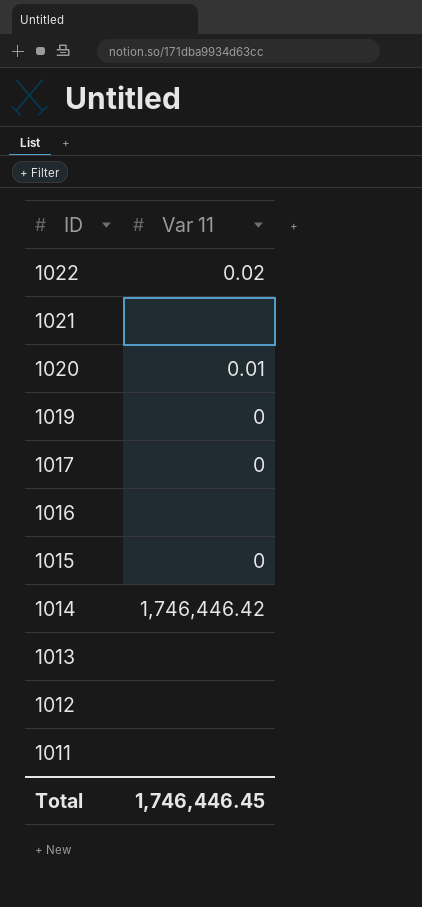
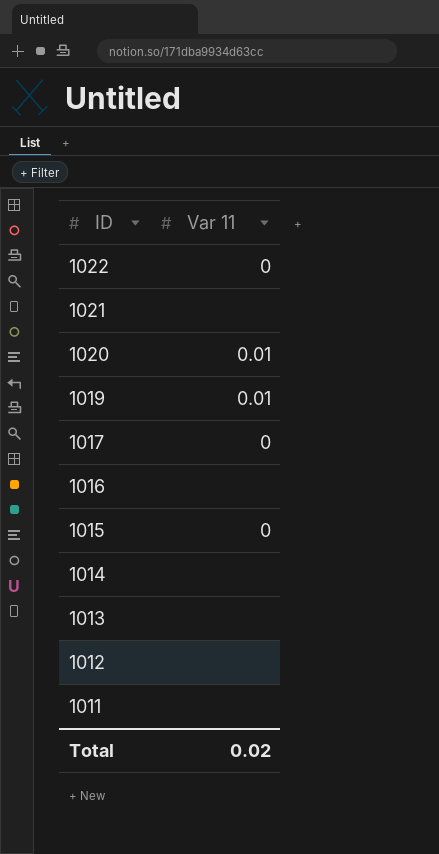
1022 | Var 11: 0.02 -> 0
1019 | Var 11: 0 -> 0.01
1014 | Var 11: 1,746,446.42 -> none
Total | Var 11: 1,746,446.45 -> 0.02

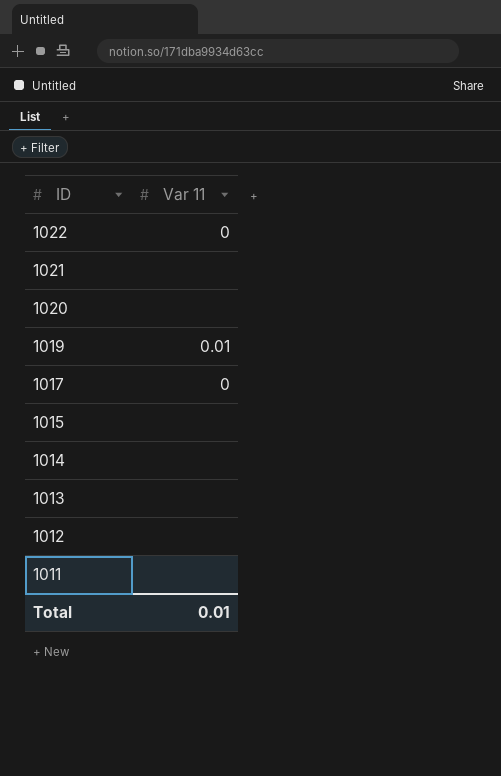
row 1016: none -> none
1020 | Var 11: 0.01 -> none
1015 | Var 11: 0 -> none
Total | Var 11: 0.02 -> 0.01

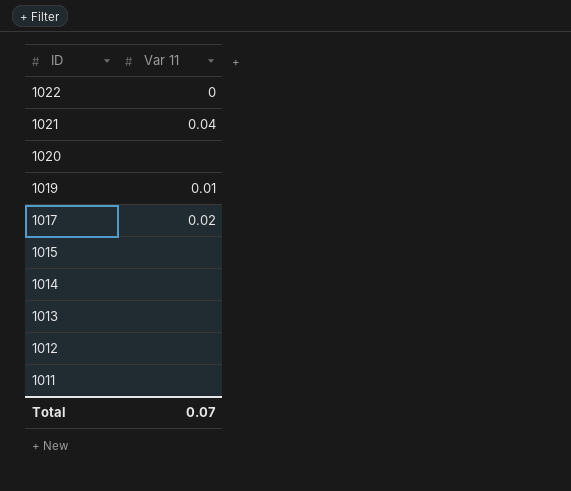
1021 | Var 11: none -> 0.04
1017 | Var 11: 0 -> 0.02
Total | Var 11: 0.01 -> 0.07

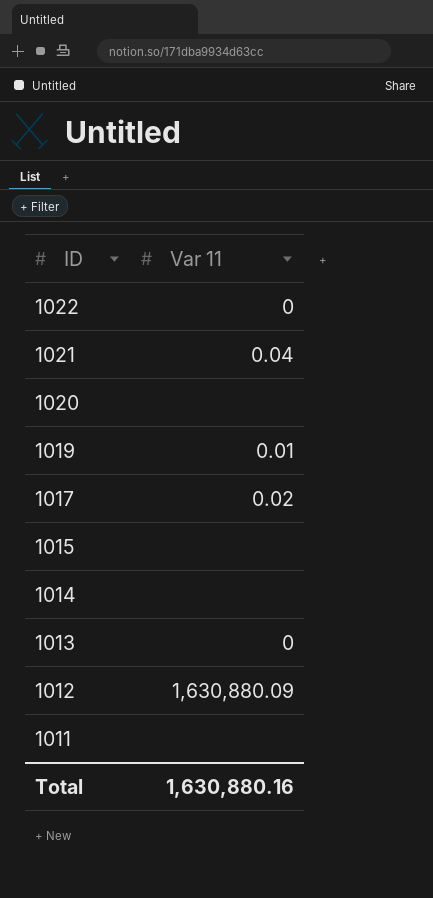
1013 | Var 11: none -> 0
1012 | Var 11: none -> 1,630,880.09
Total | Var 11: 0.07 -> 1,630,880.16

